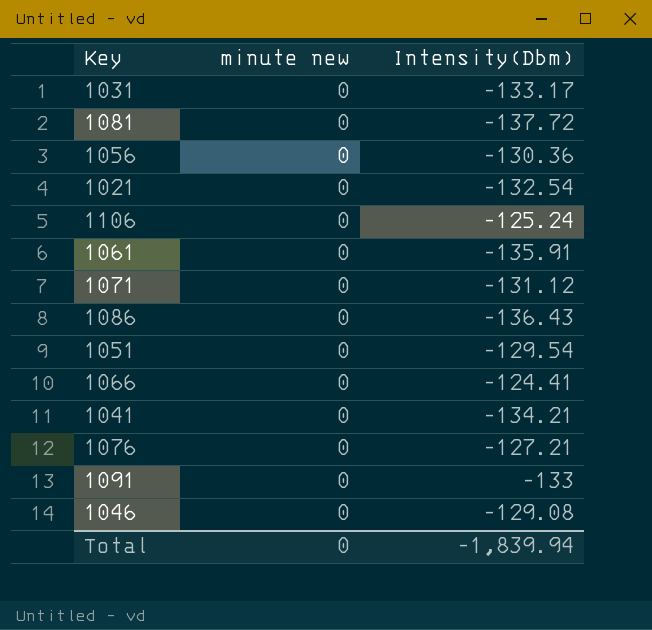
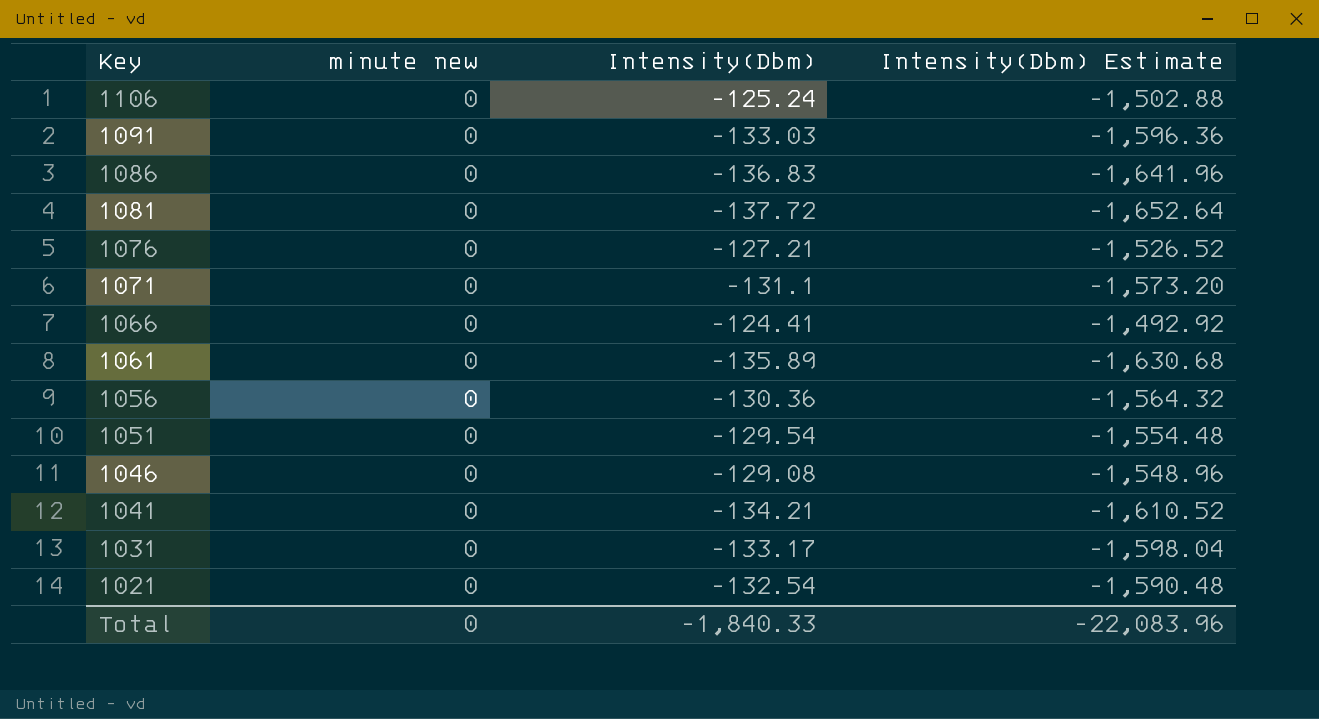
row order: none -> Key descending
column Intensity(Dbm) Estimate | formula: none -> [Intensity(Dbm)] * 12
1091 | Intensity(Dbm): -133 -> -133.03
1086 | Intensity(Dbm): -136.43 -> -136.83
1071 | Intensity(Dbm): -131.12 -> -131.1
1061 | Intensity(Dbm): -135.91 -> -135.89
Total | Intensity(Dbm): -1,839.94 -> -1,840.33

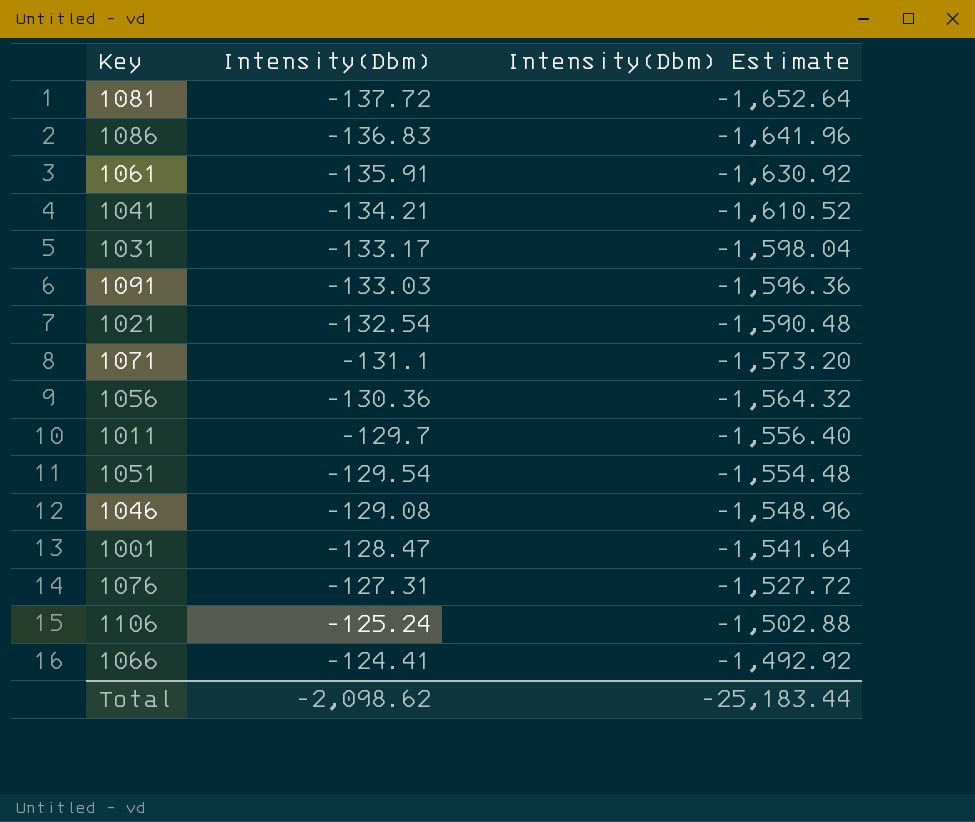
row order: Key descending -> Intensity(Dbm) ascending
column minute new | position: 2 -> none
1061 | Intensity(Dbm): -135.89 -> -135.91
1061 | Intensity(Dbm) Estimate: -1,630.68 -> -1,630.92
row 1011: none -> -129.7 | -1,556.40
row 1001: none -> -128.47 | -1,541.64
1076 | Intensity(Dbm): -127.21 -> -127.31
1076 | Intensity(Dbm) Estimate: -1,526.52 -> -1,527.72
Total | Intensity(Dbm): -1,840.33 -> -2,098.62
Total | Intensity(Dbm) Estimate: -22,083.96 -> -25,183.44

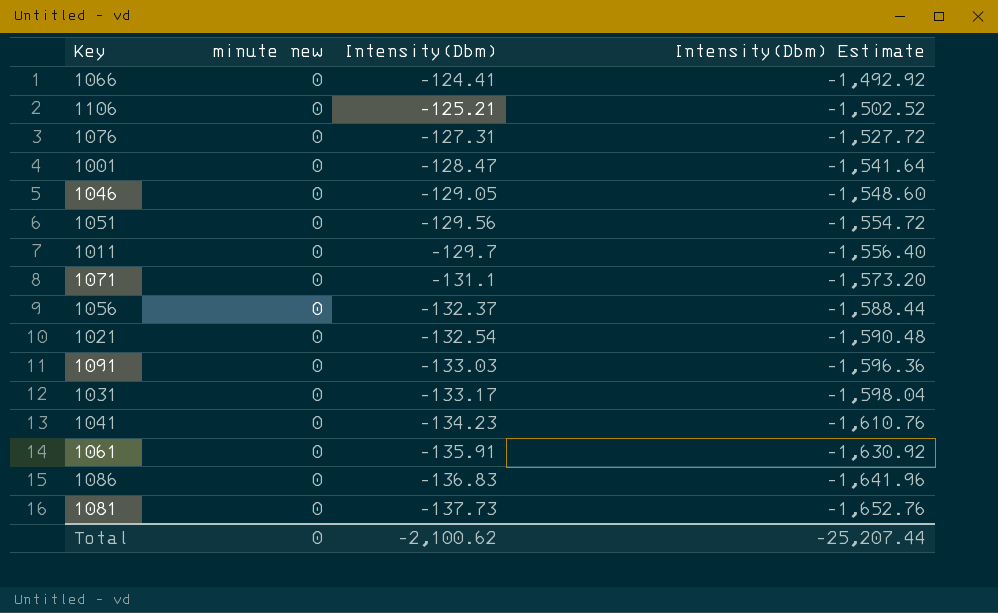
row order: Intensity(Dbm) ascending -> Intensity(Dbm) descending
column minute new | position: none -> 2
1106 | Intensity(Dbm): -125.24 -> -125.21
1106 | Intensity(Dbm) Estimate: -1,502.88 -> -1,502.52
1046 | Intensity(Dbm): -129.08 -> -129.05
1046 | Intensity(Dbm) Estimate: -1,548.96 -> -1,548.60
1051 | Intensity(Dbm): -129.54 -> -129.56
1051 | Intensity(Dbm) Estimate: -1,554.48 -> -1,554.72
1056 | Intensity(Dbm): -130.36 -> -132.37
1056 | Intensity(Dbm) Estimate: -1,564.32 -> -1,588.44
1041 | Intensity(Dbm): -134.21 -> -134.23
1041 | Intensity(Dbm) Estimate: -1,610.52 -> -1,610.76
1081 | Intensity(Dbm): -137.72 -> -137.73
1081 | Intensity(Dbm) Estimate: -1,652.64 -> -1,652.76
Total | Intensity(Dbm): -2,098.62 -> -2,100.62
Total | Intensity(Dbm) Estimate: -25,183.44 -> -25,207.44

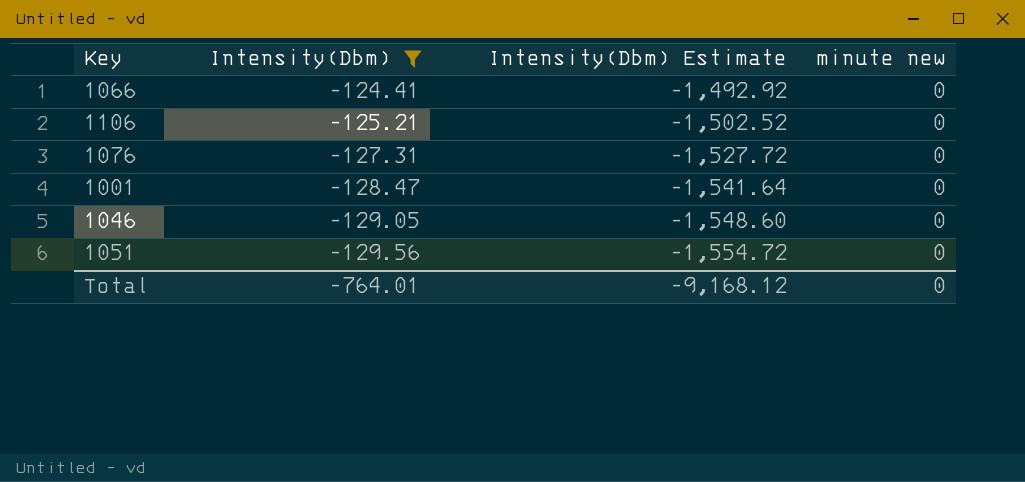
filter: none -> Intensity(Dbm) >= -129.56
column minute new | position: 2 -> 4
Total | Intensity(Dbm): -2,100.62 -> -764.01
Total | Intensity(Dbm) Estimate: -25,207.44 -> -9,168.12

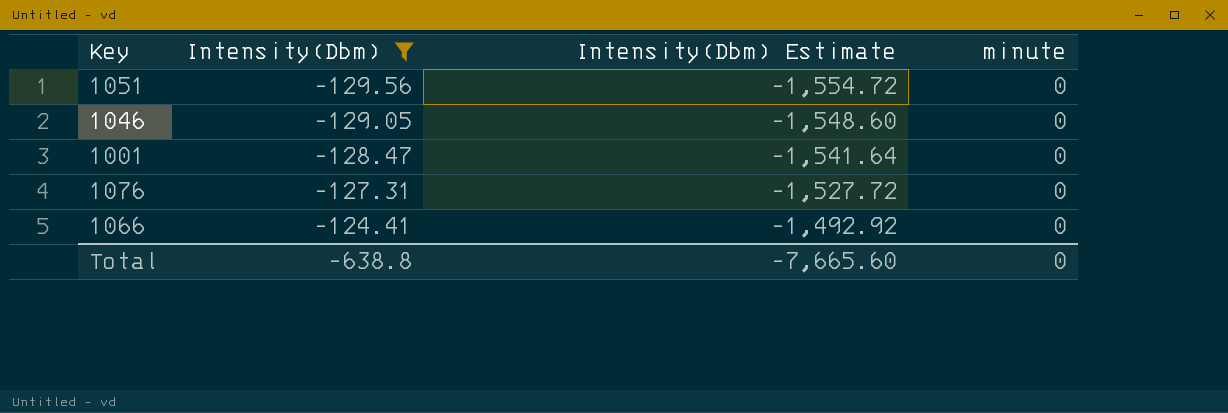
row order: Intensity(Dbm) descending -> Intensity(Dbm) ascending
column name: minute new -> minute
row 1106: -125.21 | -1,502.52 | 0 -> none
Total | Intensity(Dbm): -764.01 -> -638.8
Total | Intensity(Dbm) Estimate: -9,168.12 -> -7,665.60

